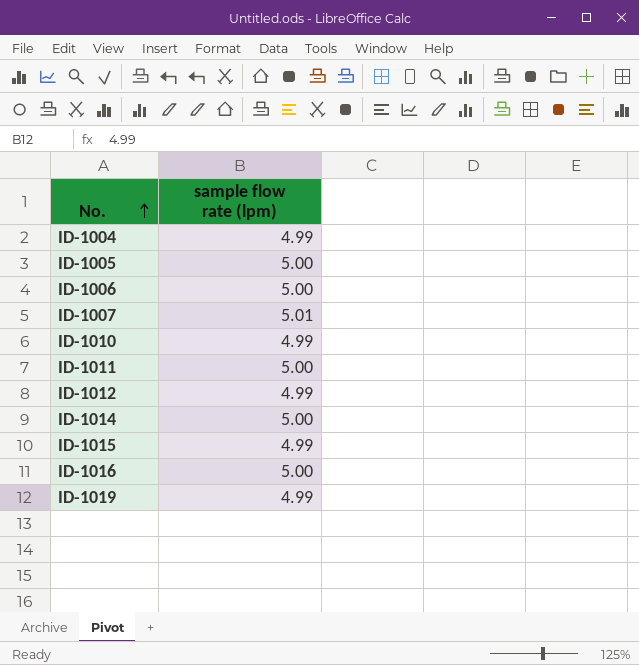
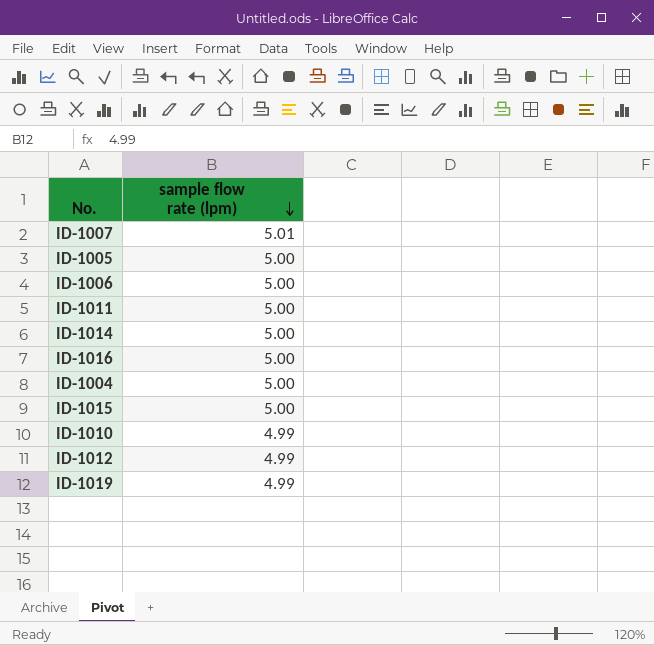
row order: No. ascending -> sample flow rate (lpm) descending
ID-1004 | sample flow rate (lpm): 4.99 -> 5.00
ID-1015 | sample flow rate (lpm): 4.99 -> 5.00

